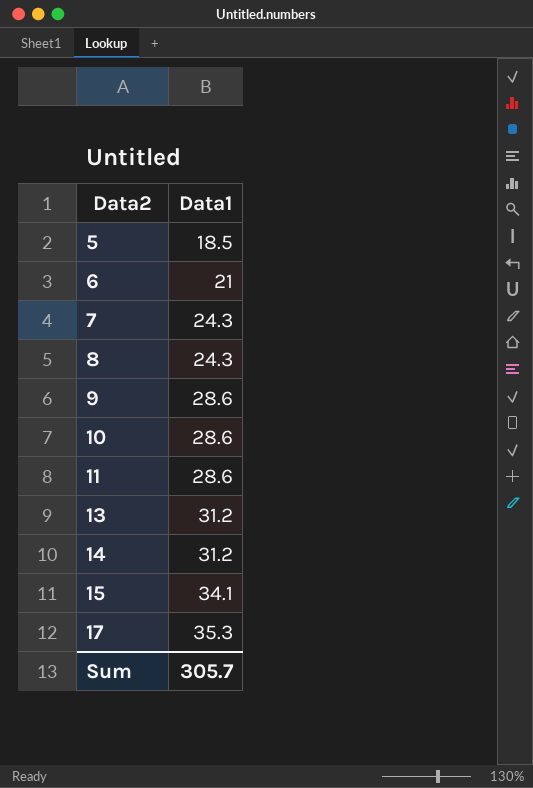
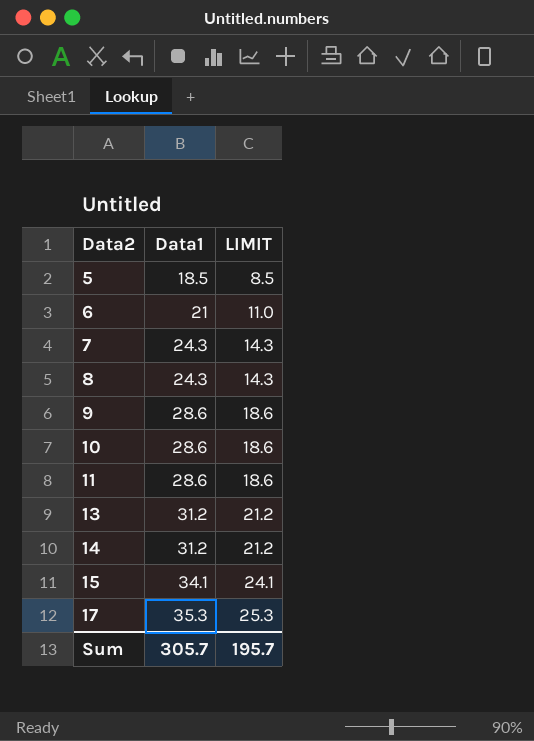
column LIMIT | formula: none -> [Data1] - 10

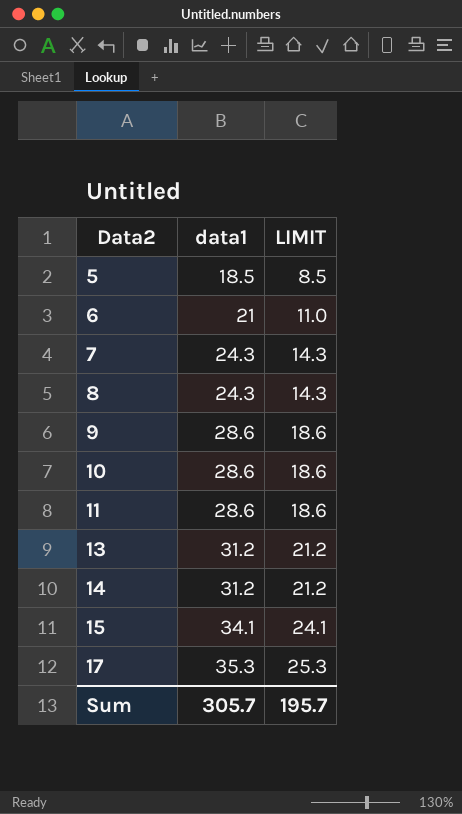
column name: Data1 -> data1

